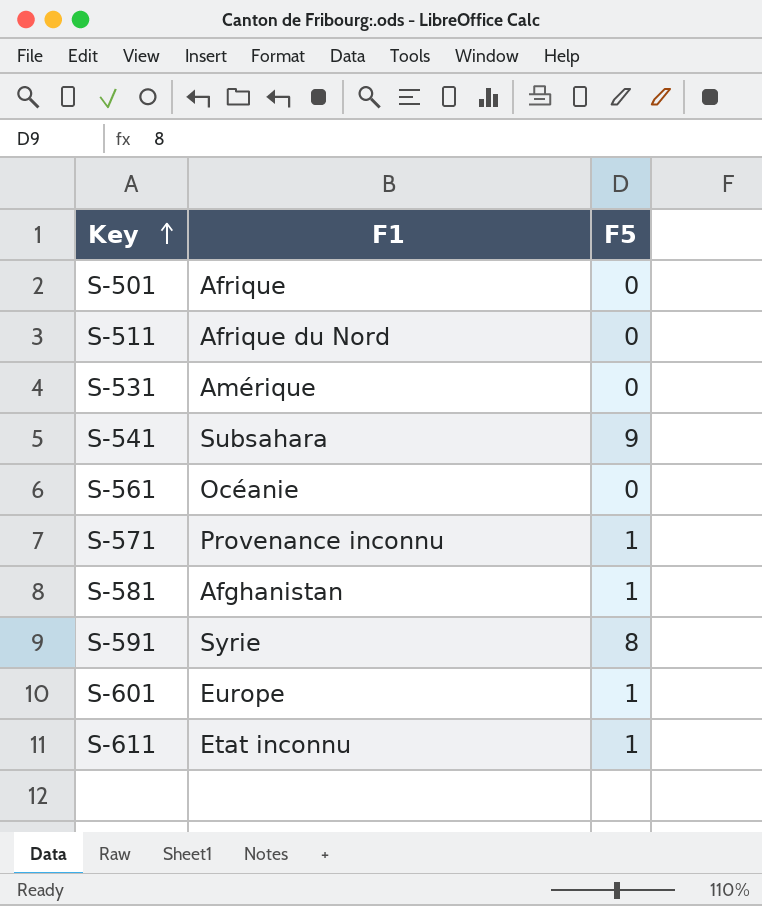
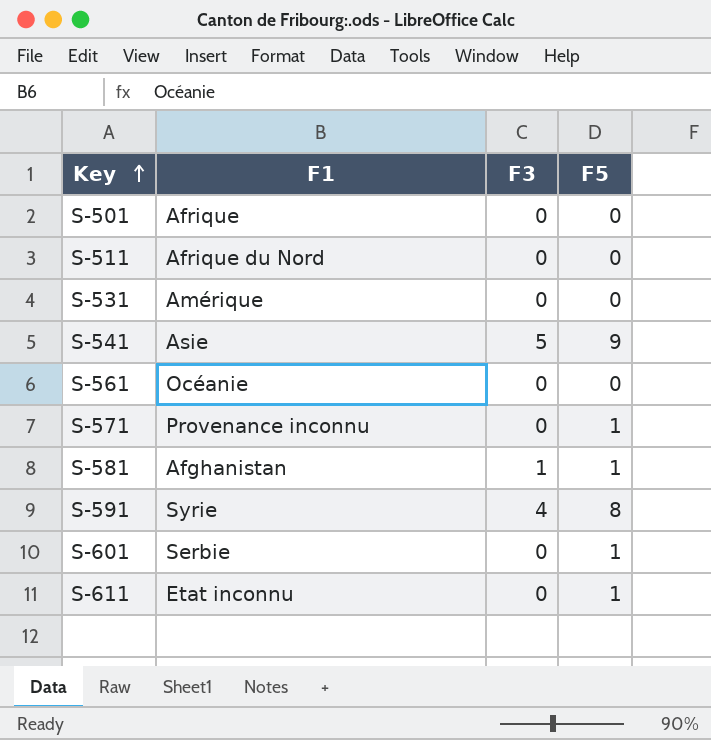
column F3 | position: none -> 3
S-541 | F1: Subsahara -> Asie
S-601 | F1: Europe -> Serbie

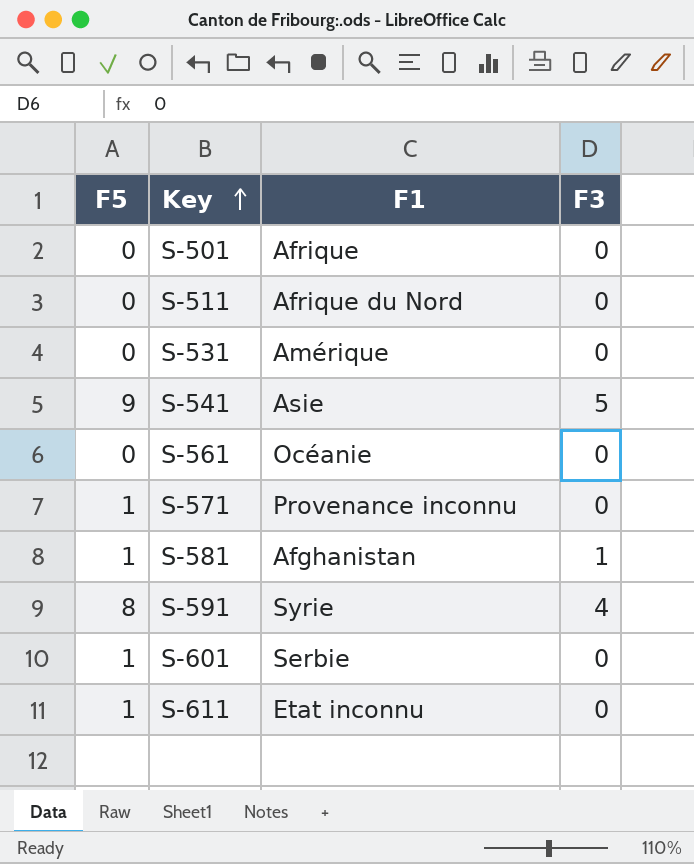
column F5 | position: 4 -> 1

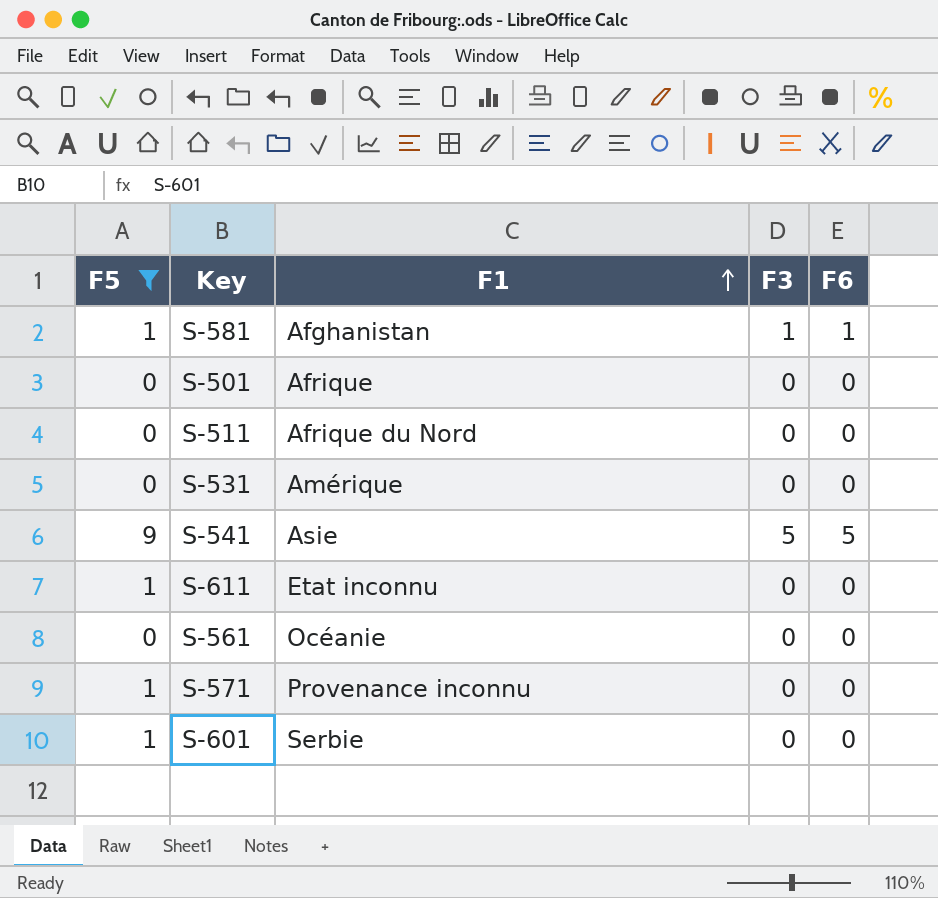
filter: none -> F5 != 8
row order: Key ascending -> F1 ascending
column F6 | position: none -> 5

